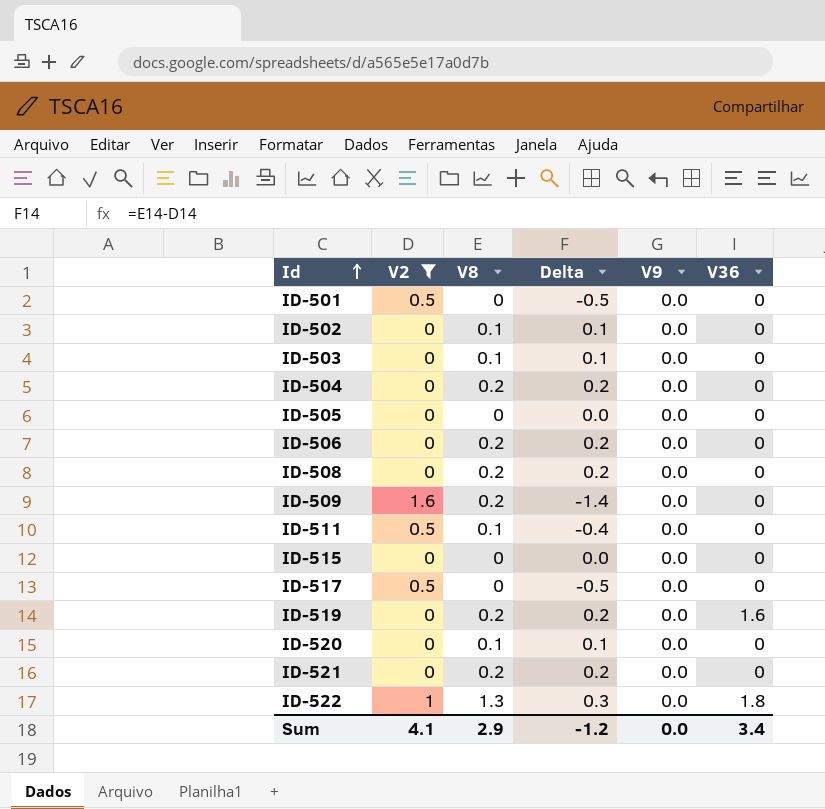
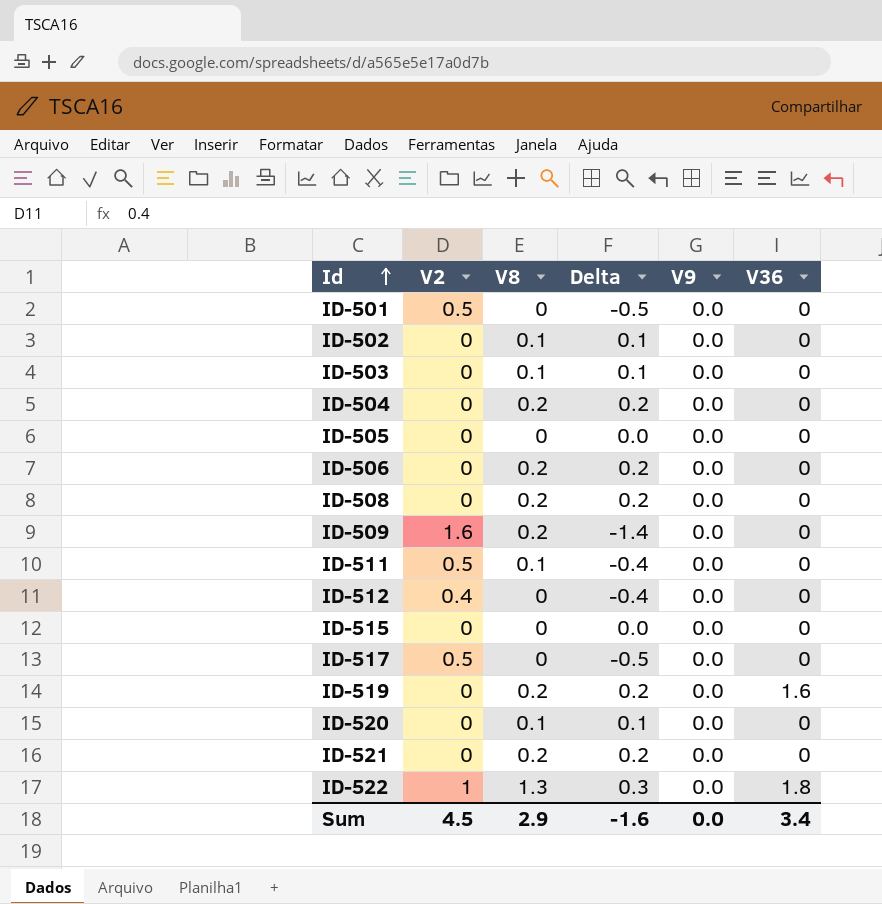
filter: V2 != 0.4 -> none
Sum | V2: 4.1 -> 4.5
Sum | Delta: -1.2 -> -1.6

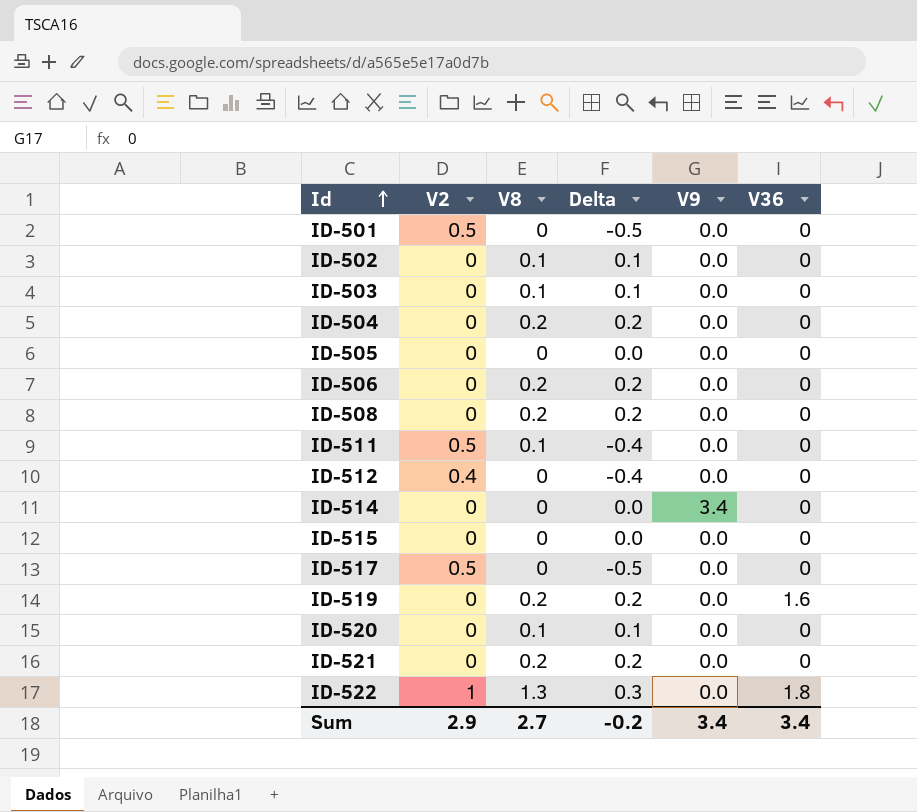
row ID-509: 1.6 | 0.2 | -1.4 | 0.0 | 0 -> none
row ID-514: none -> 0 | 0 | 0.0 | 3.4 | 0
Sum | V2: 4.5 -> 2.9
Sum | V8: 2.9 -> 2.7
Sum | Delta: -1.6 -> -0.2
Sum | V9: 0.0 -> 3.4

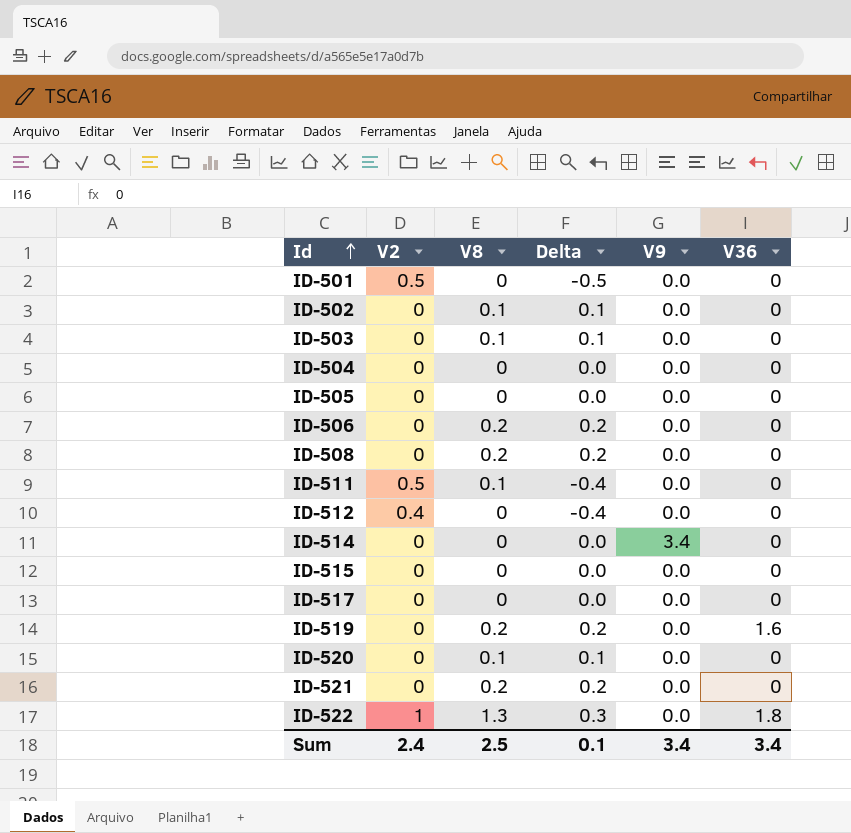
ID-504 | V8: 0.2 -> 0
ID-504 | Delta: 0.2 -> 0.0
ID-517 | V2: 0.5 -> 0
ID-517 | Delta: -0.5 -> 0.0
Sum | V2: 2.9 -> 2.4
Sum | V8: 2.7 -> 2.5
Sum | Delta: -0.2 -> 0.1

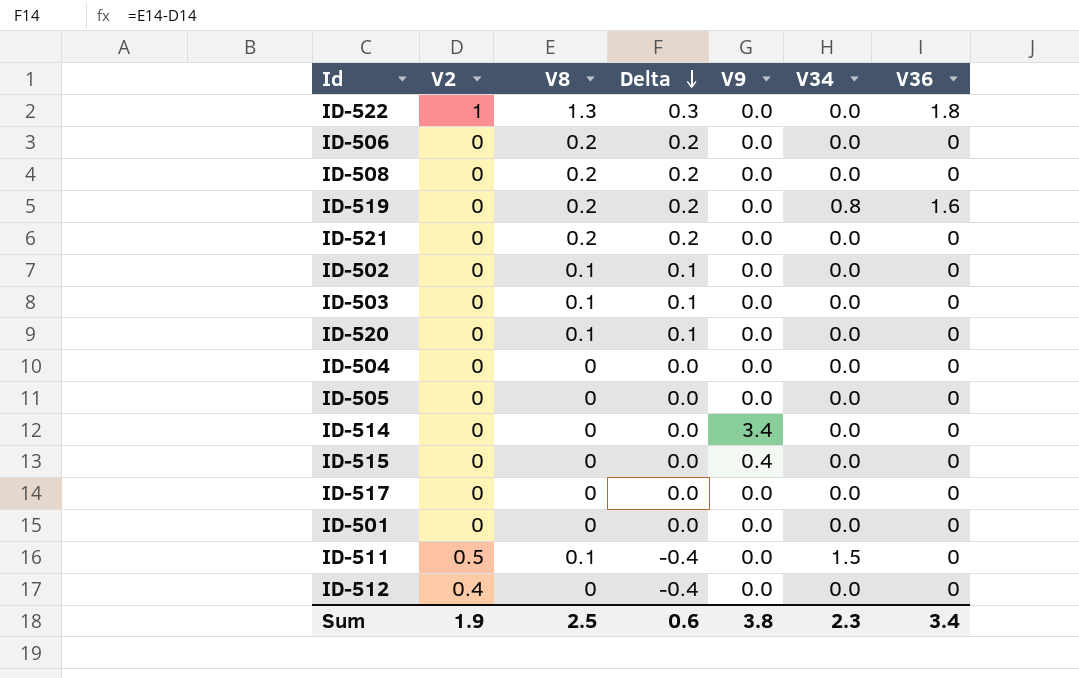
row order: Id ascending -> Delta descending
column V34 | position: none -> 6
ID-515 | V9: 0.0 -> 0.4
ID-501 | V2: 0.5 -> 0
ID-501 | Delta: -0.5 -> 0.0
Sum | V2: 2.4 -> 1.9
Sum | Delta: 0.1 -> 0.6
Sum | V9: 3.4 -> 3.8

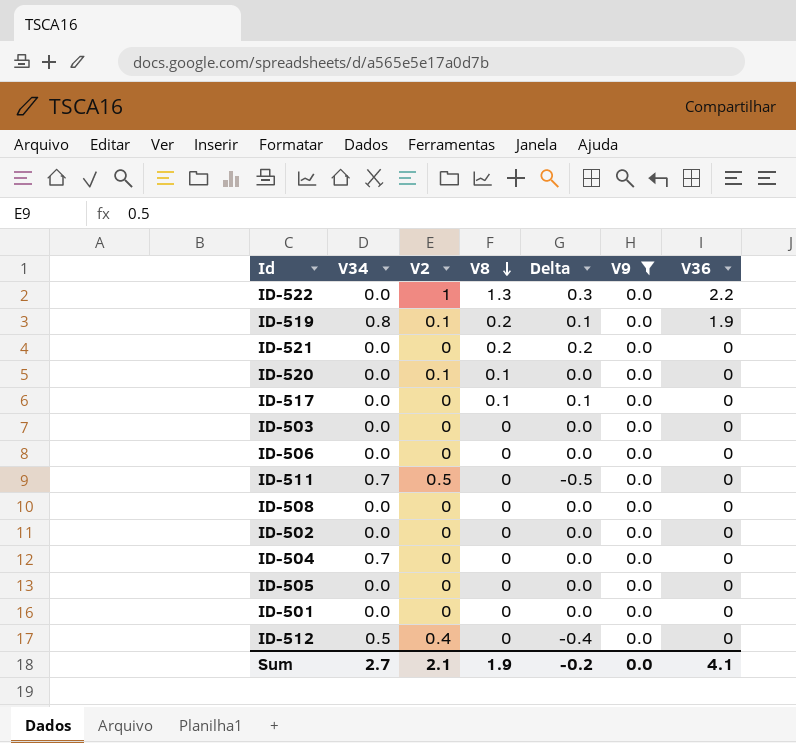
filter: none -> V9 = 0.0
row order: Delta descending -> V8 descending
column V34 | position: 6 -> 2
ID-522 | V36: 1.8 -> 2.2
ID-519 | V2: 0 -> 0.1
ID-519 | Delta: 0.2 -> 0.1
ID-519 | V36: 1.6 -> 1.9
ID-520 | V2: 0 -> 0.1
ID-520 | Delta: 0.1 -> 0.0
ID-517 | V8: 0 -> 0.1
ID-517 | Delta: 0.0 -> 0.1
ID-503 | V8: 0.1 -> 0
ID-503 | Delta: 0.1 -> 0.0
ID-506 | V8: 0.2 -> 0
ID-506 | Delta: 0.2 -> 0.0
ID-511 | V34: 1.5 -> 0.7
ID-511 | V8: 0.1 -> 0
ID-511 | Delta: -0.4 -> -0.5
ID-508 | V8: 0.2 -> 0
ID-508 | Delta: 0.2 -> 0.0
ID-502 | V8: 0.1 -> 0
ID-502 | Delta: 0.1 -> 0.0
ID-504 | V34: 0.0 -> 0.7
ID-512 | V34: 0.0 -> 0.5
Sum | V34: 2.3 -> 2.7
Sum | V2: 1.9 -> 2.1
Sum | V8: 2.5 -> 1.9
Sum | Delta: 0.6 -> -0.2
Sum | V9: 3.8 -> 0.0
Sum | V36: 3.4 -> 4.1

